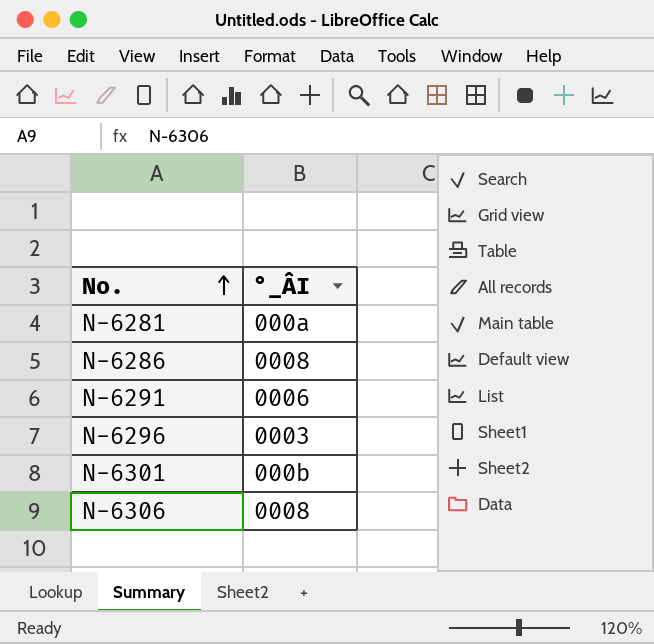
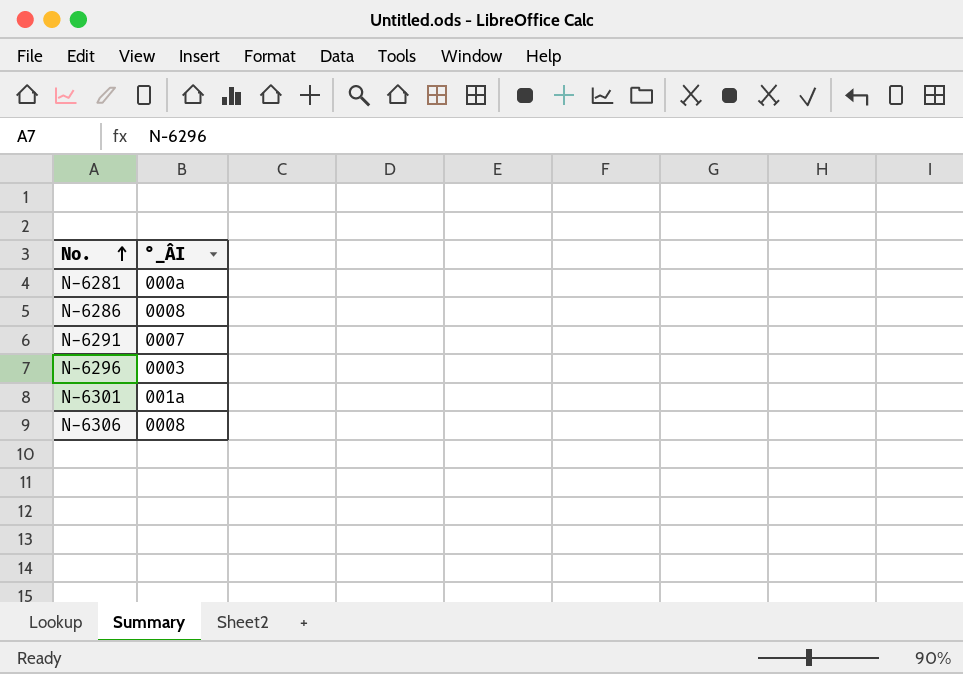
N-6291 | °_ÂI: 0006 -> 0007
N-6301 | °_ÂI: 000b -> 001a

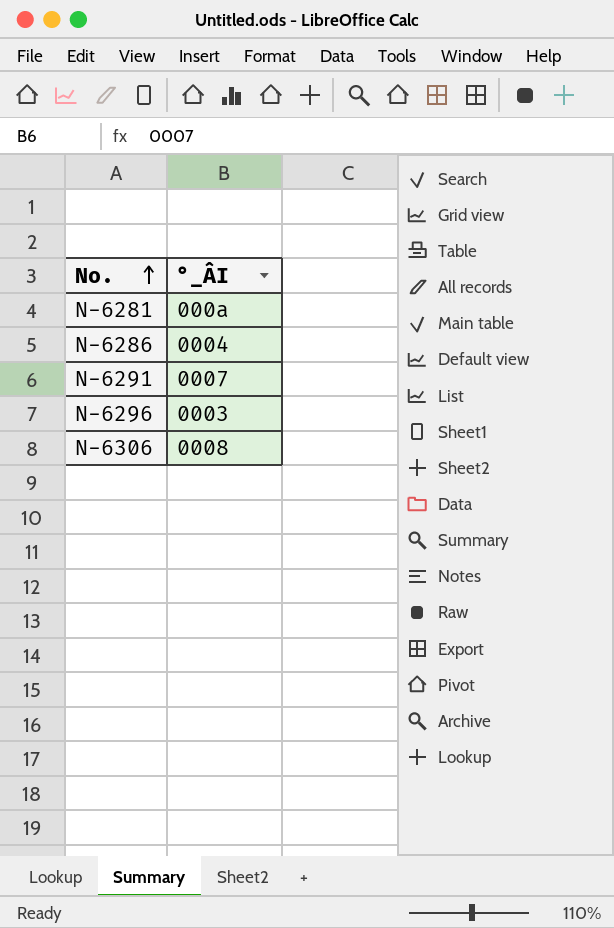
row N-6301: 001a -> none
N-6286 | °_ÂI: 0008 -> 0004

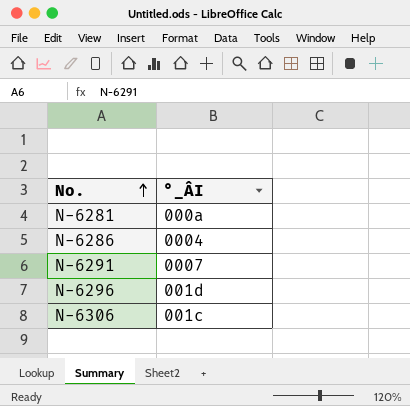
N-6296 | °_ÂI: 0003 -> 001d
N-6306 | °_ÂI: 0008 -> 001c

